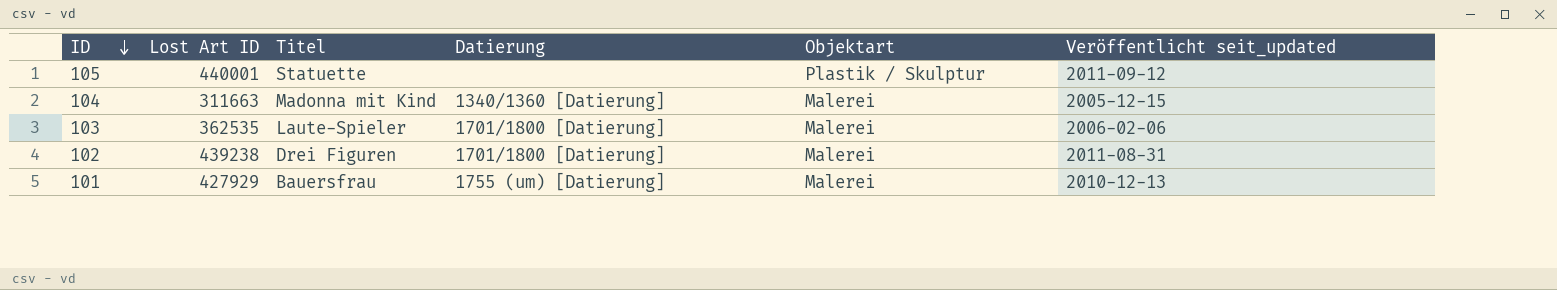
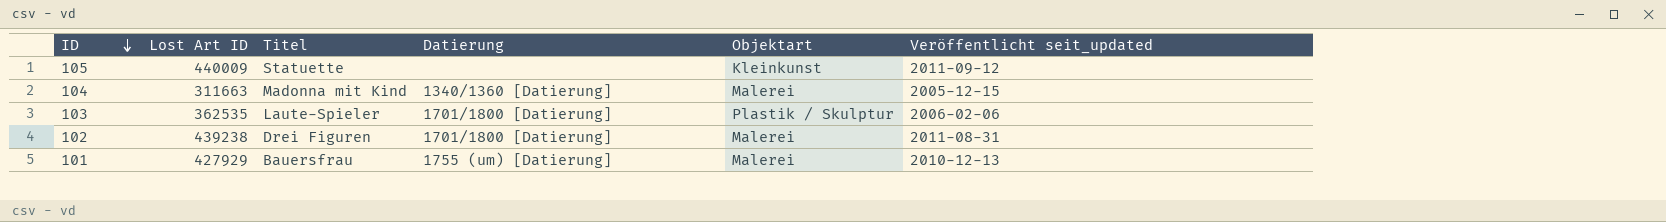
105 | Lost Art ID: 440001 -> 440009
105 | Objektart: Plastik / Skulptur -> Kleinkunst
103 | Objektart: Malerei -> Plastik / Skulptur

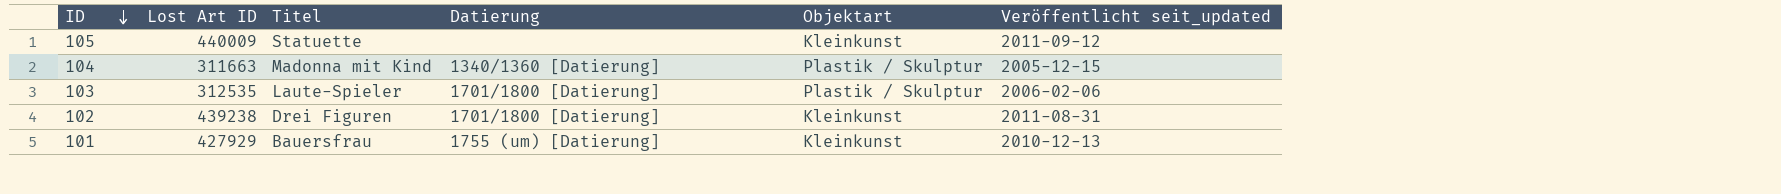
104 | Objektart: Malerei -> Plastik / Skulptur
103 | Lost Art ID: 362535 -> 312535
102 | Objektart: Malerei -> Kleinkunst
101 | Objektart: Malerei -> Kleinkunst

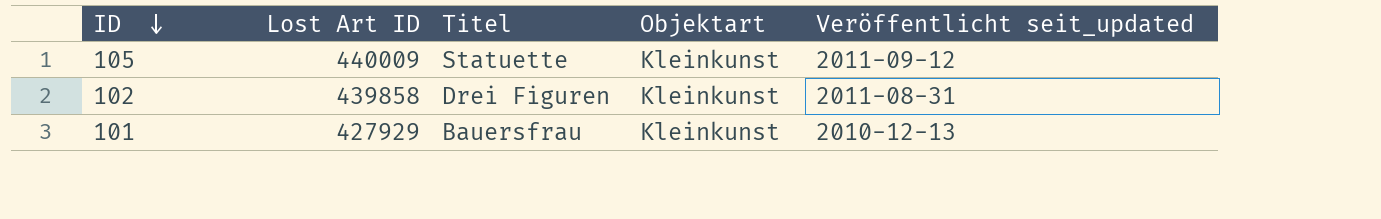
column Datierung | position: 4 -> none
row 104: 311663 | Madonna mit Kind | 1340/1360 [Datierung] | Plastik / Skulptur | 2005-12-15 -> none
row 103: 312535 | Laute-Spieler | 1701/1800 [Datierung] | Plastik / Skulptur | 2006-02-06 -> none
102 | Lost Art ID: 439238 -> 439858

